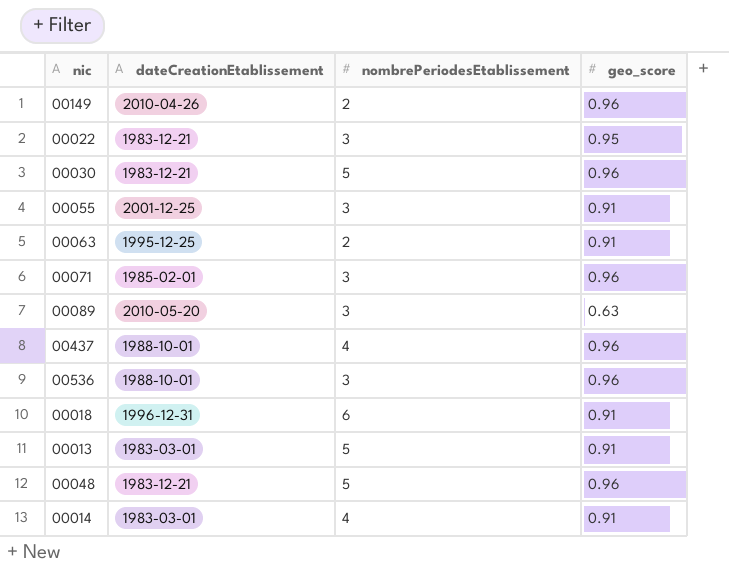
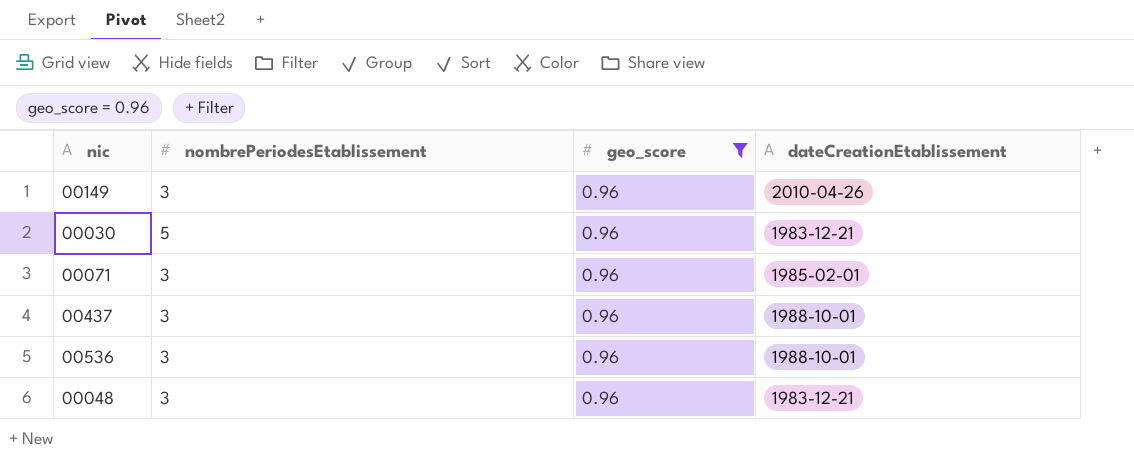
filter: none -> geo_score = 0.96
column dateCreationEtablissement | position: 2 -> 4
00149 | nombrePeriodesEtablissement: 2 -> 3
00437 | nombrePeriodesEtablissement: 4 -> 3
00048 | nombrePeriodesEtablissement: 5 -> 3

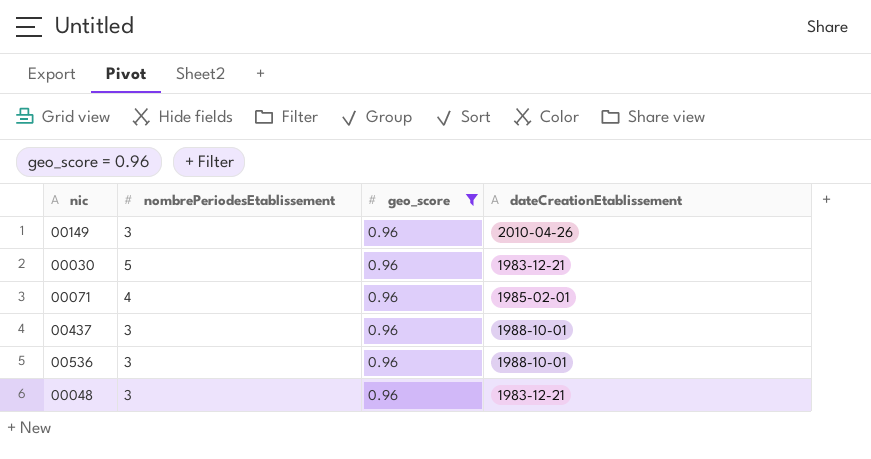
00071 | nombrePeriodesEtablissement: 3 -> 4

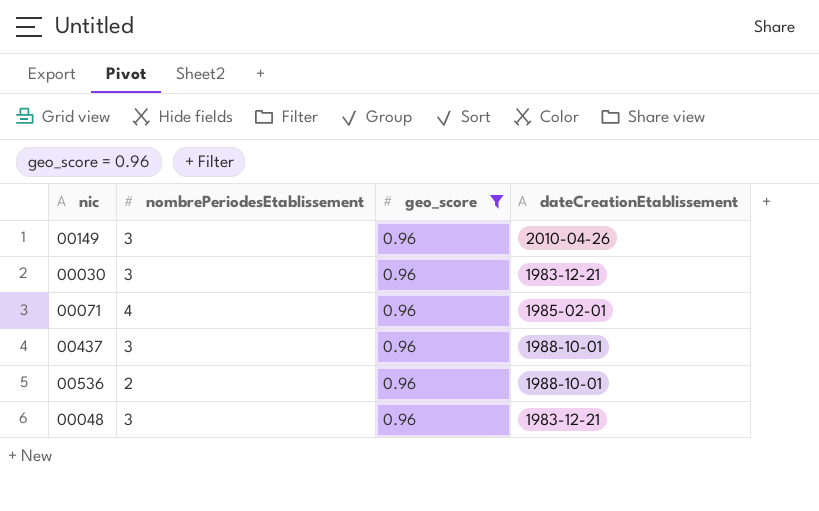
00030 | nombrePeriodesEtablissement: 5 -> 3
00536 | nombrePeriodesEtablissement: 3 -> 2

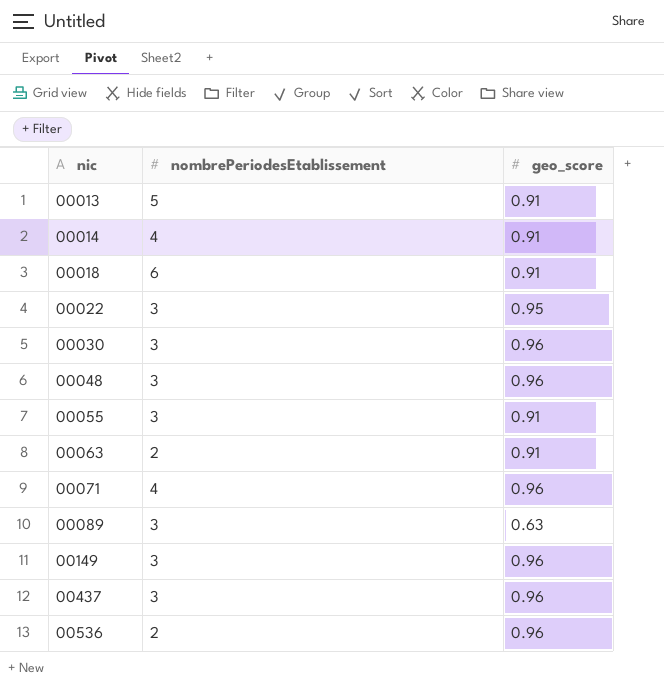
filter: geo_score = 0.96 -> none
row order: none -> nic ascending
column dateCreationEtablissement | position: 4 -> none

